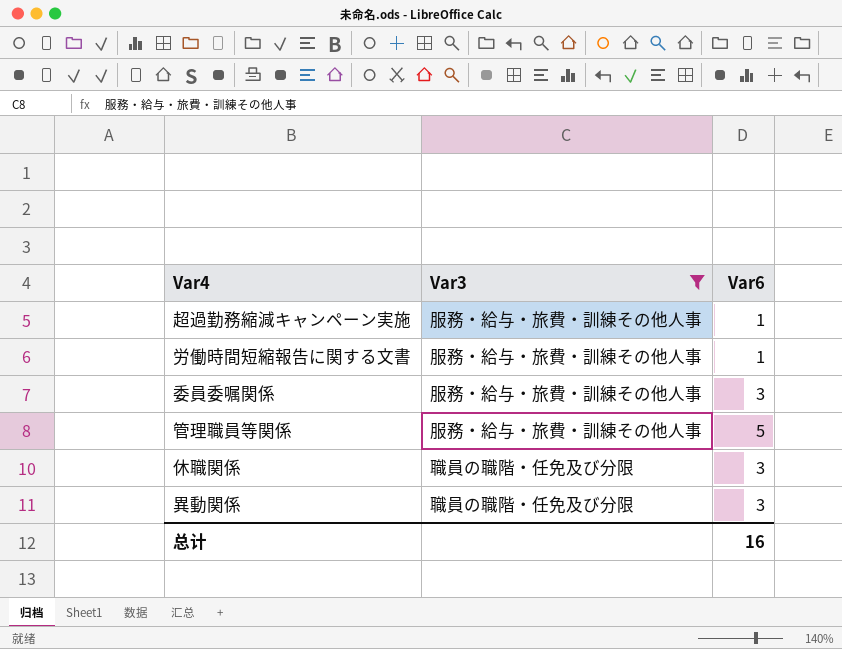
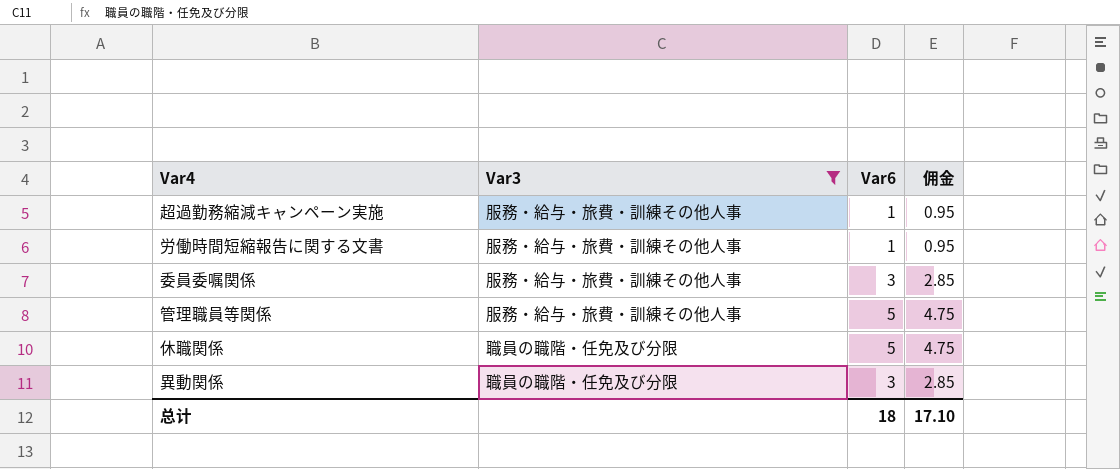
column 佣金 | formula: none -> [Var6] * 0.95
休職関係 | Var6: 3 -> 5
总计 | Var6: 16 -> 18

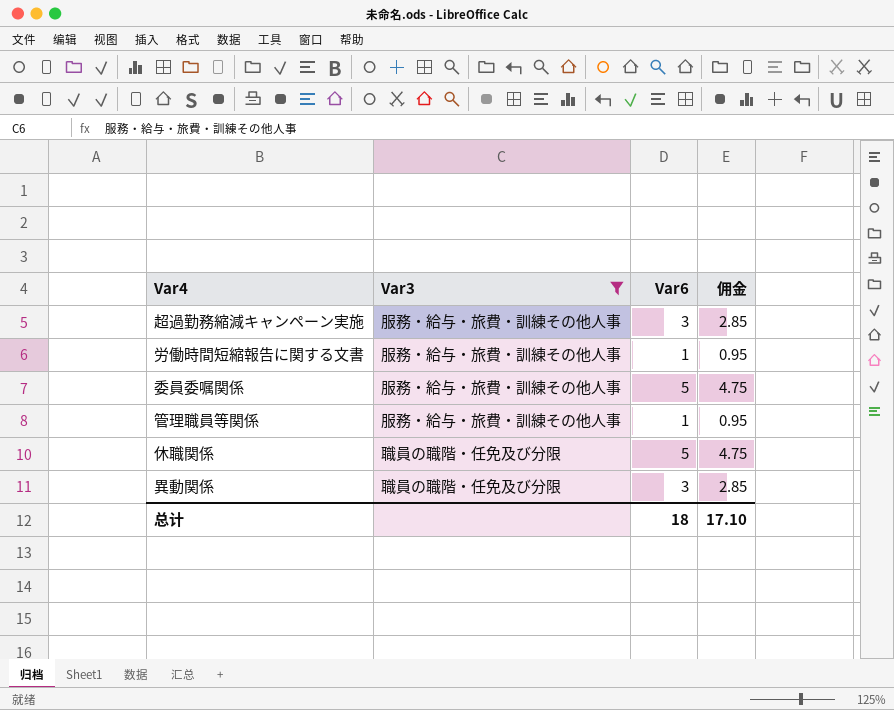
超過勤務縮減キャンペーン実施 | Var6: 1 -> 3
超過勤務縮減キャンペーン実施 | 佣金: 0.95 -> 2.85
委員委嘱関係 | Var6: 3 -> 5
委員委嘱関係 | 佣金: 2.85 -> 4.75
管理職員等関係 | Var6: 5 -> 1
管理職員等関係 | 佣金: 4.75 -> 0.95

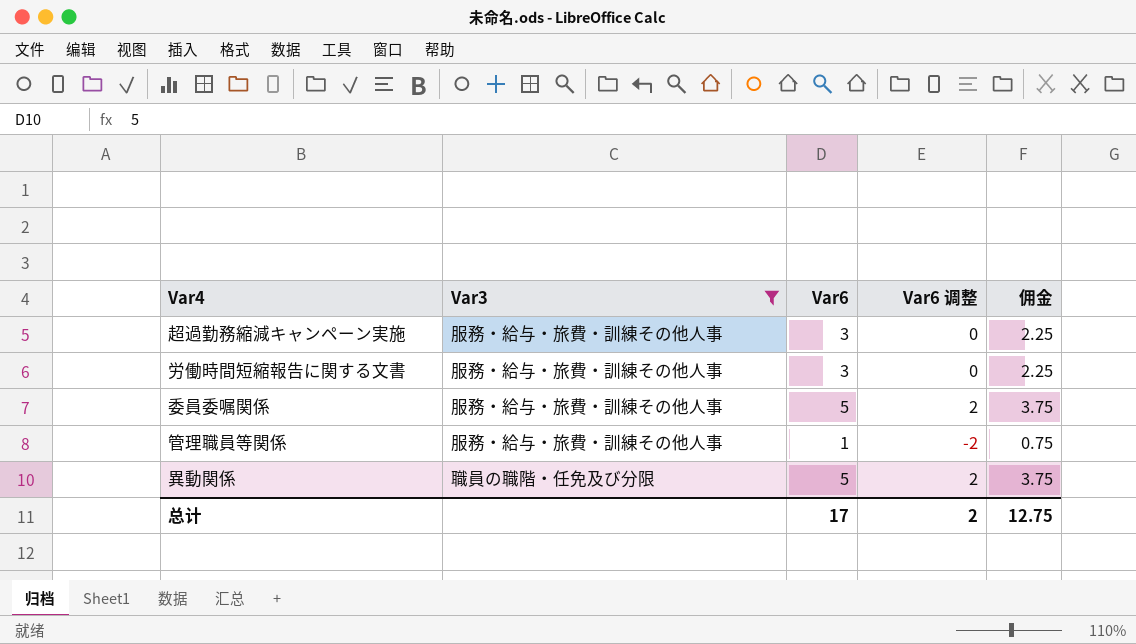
column Var6 调整 | formula: none -> [Var6] - 3
column 佣金 | formula: [Var6] * 0.95 -> [Var6] * 0.75
row 休職関係: 職員の職階・任免及び分限 | 5 | 4.75 -> none
労働時間短縮報告に関する文書 | Var6: 1 -> 3
異動関係 | Var6: 3 -> 5
总计 | Var6: 18 -> 17
总计 | 佣金: 17.10 -> 12.75

